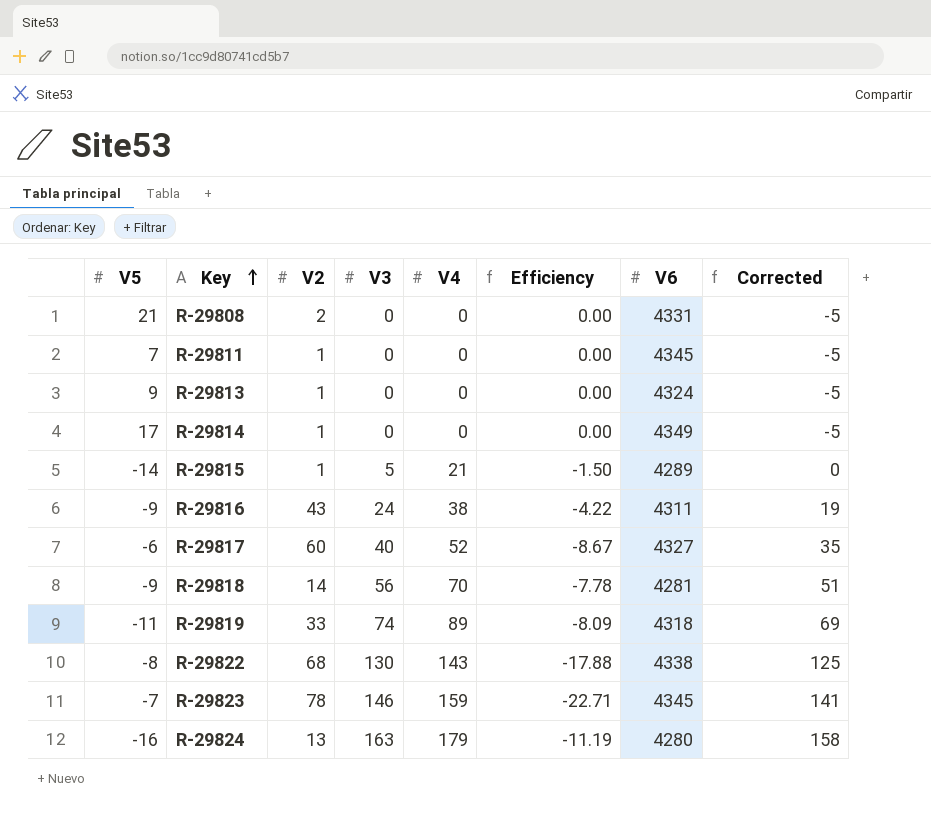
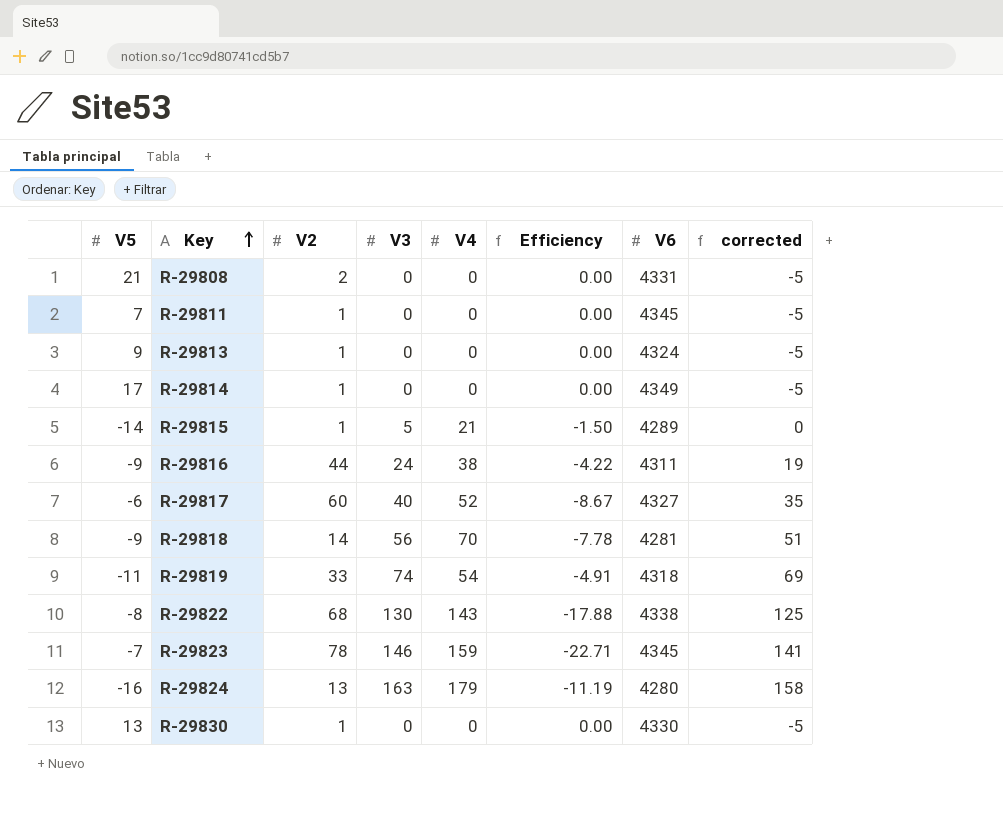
column name: Corrected -> corrected
R-29816 | V2: 43 -> 44
R-29819 | V4: 89 -> 54
R-29819 | Efficiency: -8.09 -> -4.91
row R-29830: none -> 13 | 1 | 0 | 0 | 0.00 | 4330 | -5

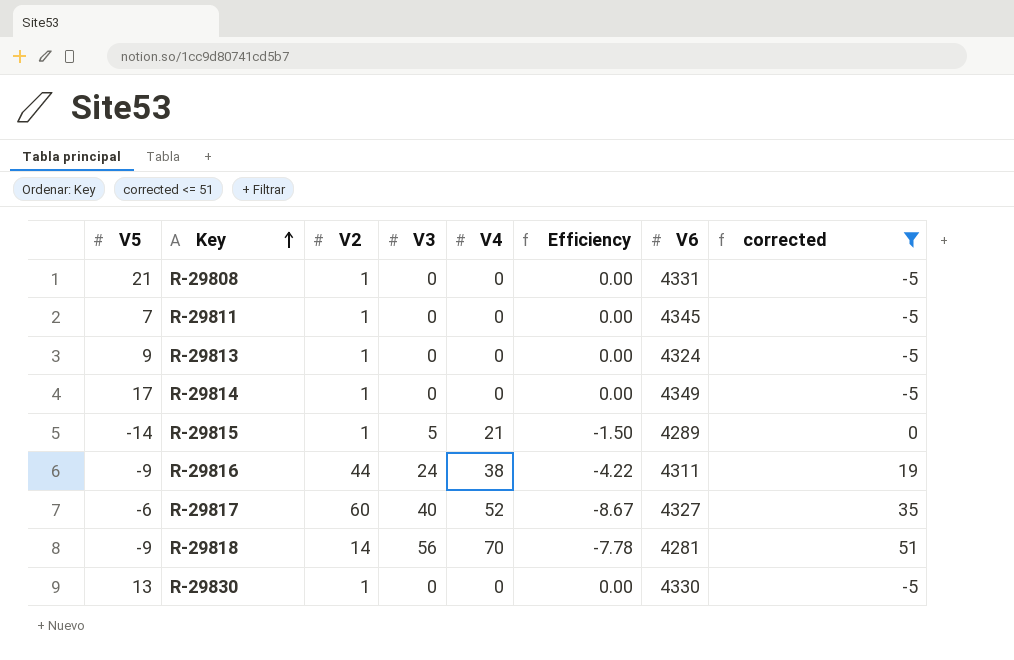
filter: none -> corrected <= 51
R-29808 | V2: 2 -> 1

